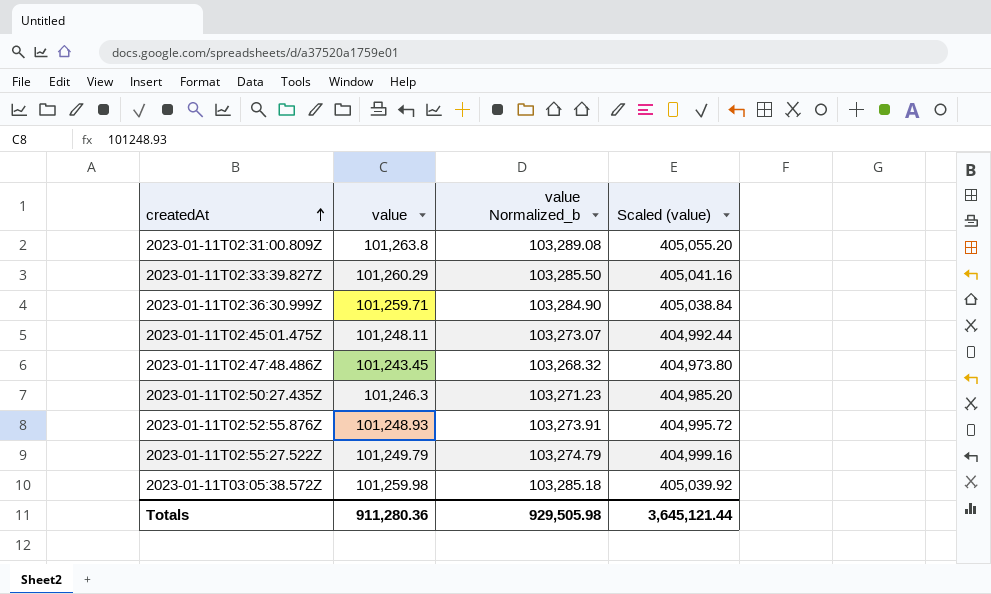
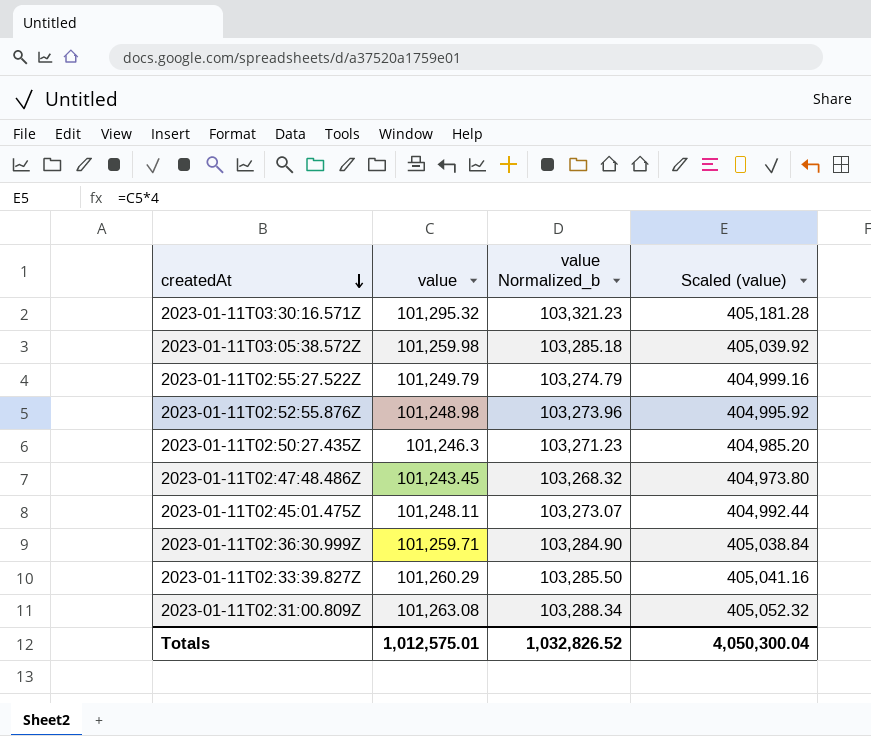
row order: createdAt ascending -> createdAt descending
row 2023-01-11T03:30:16.571Z: none -> 101,295.32 | 103,321.23 | 405,181.28
2023-01-11T02:52:55.876Z | value: 101,248.93 -> 101,248.98
2023-01-11T02:52:55.876Z | value Normalized_b: 103,273.91 -> 103,273.96
2023-01-11T02:52:55.876Z | Scaled (value): 404,995.72 -> 404,995.92
2023-01-11T02:31:00.809Z | value: 101,263.8 -> 101,263.08
2023-01-11T02:31:00.809Z | value Normalized_b: 103,289.08 -> 103,288.34
2023-01-11T02:31:00.809Z | Scaled (value): 405,055.20 -> 405,052.32
Totals | value: 911,280.36 -> 1,012,575.01
Totals | value Normalized_b: 929,505.98 -> 1,032,826.52
Totals | Scaled (value): 3,645,121.44 -> 4,050,300.04

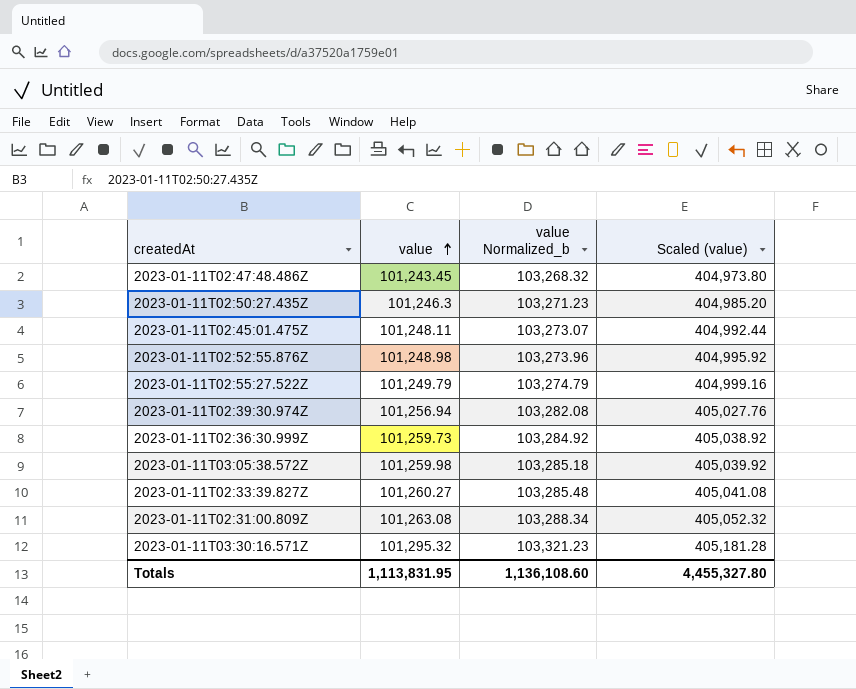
row order: createdAt descending -> value ascending
row 2023-01-11T02:39:30.974Z: none -> 101,256.94 | 103,282.08 | 405,027.76
2023-01-11T02:36:30.999Z | value: 101,259.71 -> 101,259.73
2023-01-11T02:36:30.999Z | value Normalized_b: 103,284.90 -> 103,284.92
2023-01-11T02:36:30.999Z | Scaled (value): 405,038.84 -> 405,038.92
2023-01-11T02:33:39.827Z | value: 101,260.29 -> 101,260.27
2023-01-11T02:33:39.827Z | value Normalized_b: 103,285.50 -> 103,285.48
2023-01-11T02:33:39.827Z | Scaled (value): 405,041.16 -> 405,041.08
Totals | value: 1,012,575.01 -> 1,113,831.95
Totals | value Normalized_b: 1,032,826.52 -> 1,136,108.60
Totals | Scaled (value): 4,050,300.04 -> 4,455,327.80

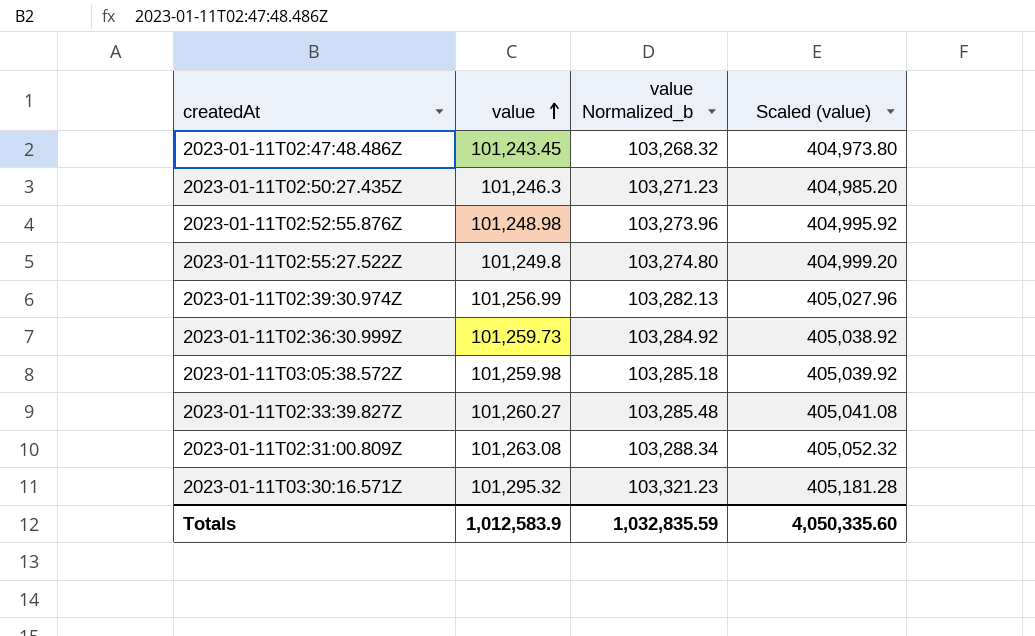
row 2023-01-11T02:45:01.475Z: 101,248.11 | 103,273.07 | 404,992.44 -> none
2023-01-11T02:55:27.522Z | value: 101,249.79 -> 101,249.8
2023-01-11T02:55:27.522Z | value Normalized_b: 103,274.79 -> 103,274.80
2023-01-11T02:55:27.522Z | Scaled (value): 404,999.16 -> 404,999.20
2023-01-11T02:39:30.974Z | value: 101,256.94 -> 101,256.99
2023-01-11T02:39:30.974Z | value Normalized_b: 103,282.08 -> 103,282.13
2023-01-11T02:39:30.974Z | Scaled (value): 405,027.76 -> 405,027.96
Totals | value: 1,113,831.95 -> 1,012,583.9
Totals | value Normalized_b: 1,136,108.60 -> 1,032,835.59
Totals | Scaled (value): 4,455,327.80 -> 4,050,335.60

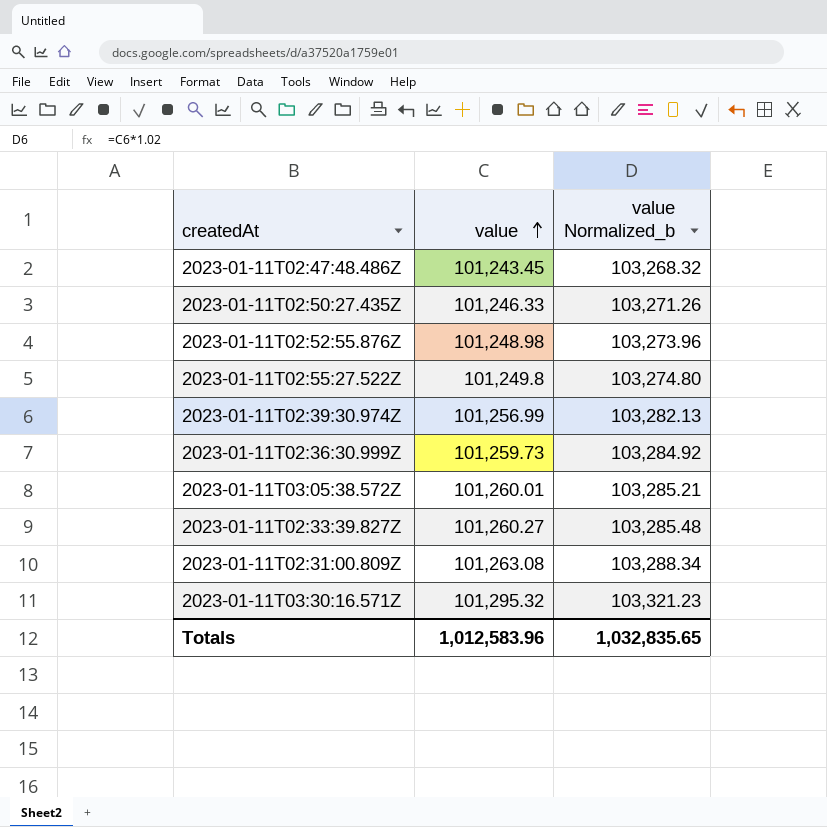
column Scaled (value) | formula: [value] * 4 -> none
2023-01-11T02:50:27.435Z | value: 101,246.3 -> 101,246.33
2023-01-11T02:50:27.435Z | value Normalized_b: 103,271.23 -> 103,271.26
2023-01-11T03:05:38.572Z | value: 101,259.98 -> 101,260.01
2023-01-11T03:05:38.572Z | value Normalized_b: 103,285.18 -> 103,285.21
Totals | value: 1,012,583.9 -> 1,012,583.96
Totals | value Normalized_b: 1,032,835.59 -> 1,032,835.65

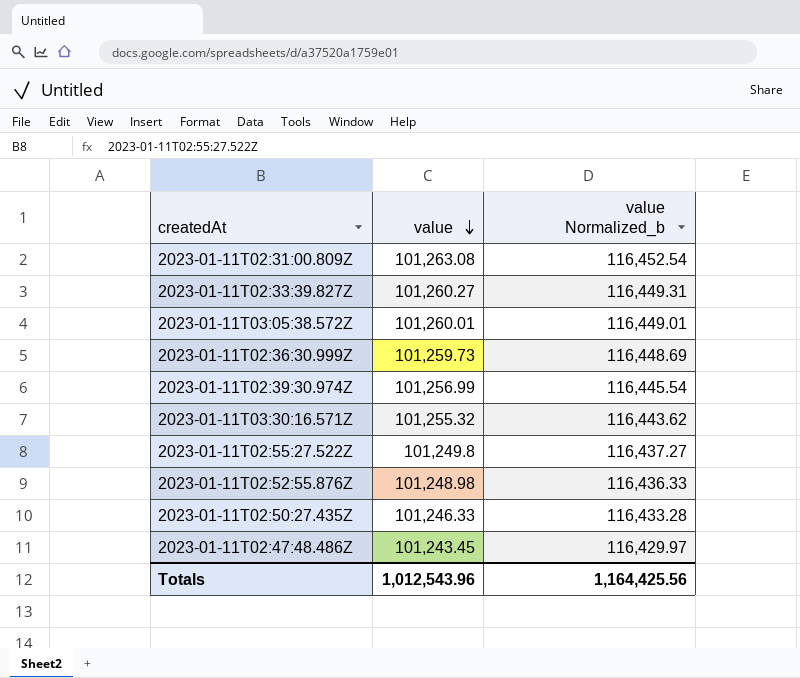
row order: value ascending -> value descending
column value Normalized_b | formula: [value] * 1.02 -> [value] * 1.15
2023-01-11T03:30:16.571Z | value: 101,295.32 -> 101,255.32
Totals | value: 1,012,583.96 -> 1,012,543.96
Totals | value Normalized_b: 1,032,835.65 -> 1,164,425.56

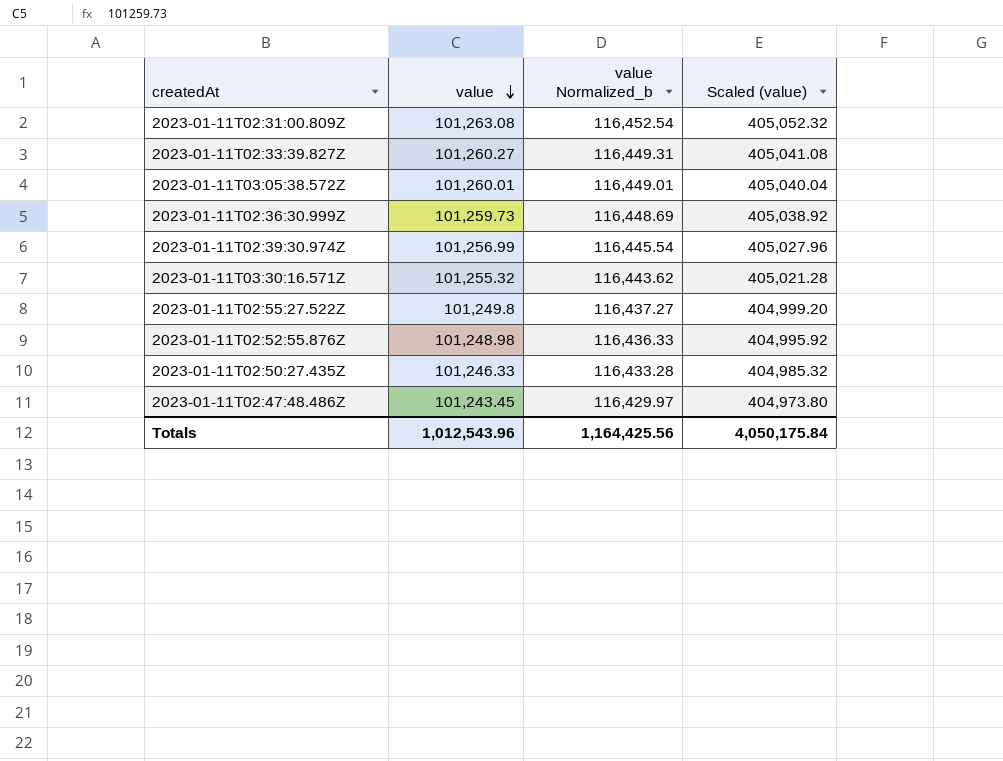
column Scaled (value) | formula: none -> [value] * 4

